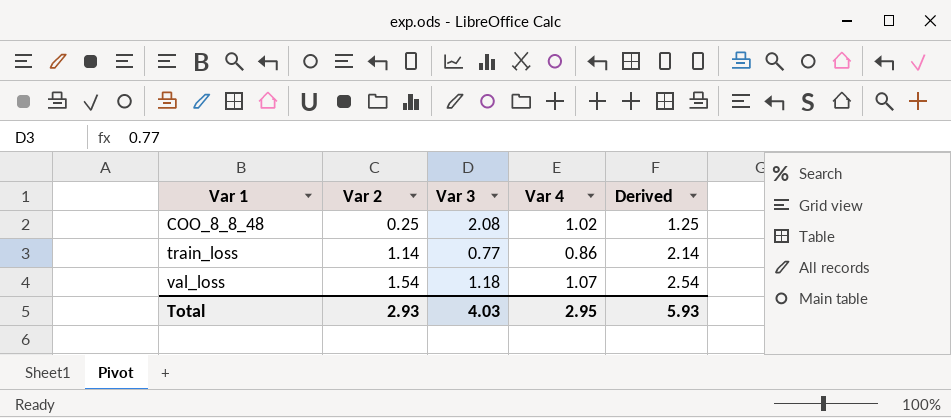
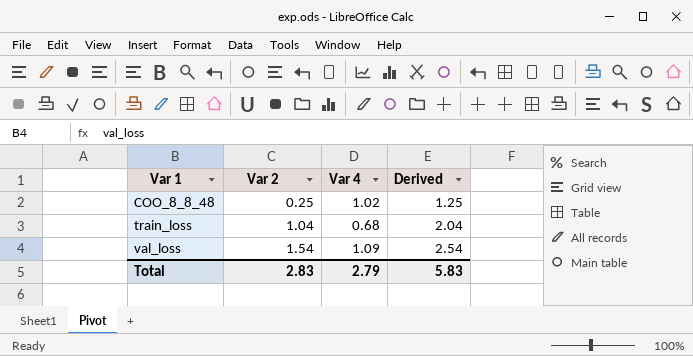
column Var 3 | position: 3 -> none
train_loss | Var 2: 1.14 -> 1.04
train_loss | Var 4: 0.86 -> 0.68
train_loss | Derived: 2.14 -> 2.04
val_loss | Var 4: 1.07 -> 1.09
Total | Var 2: 2.93 -> 2.83
Total | Var 4: 2.95 -> 2.79
Total | Derived: 5.93 -> 5.83

